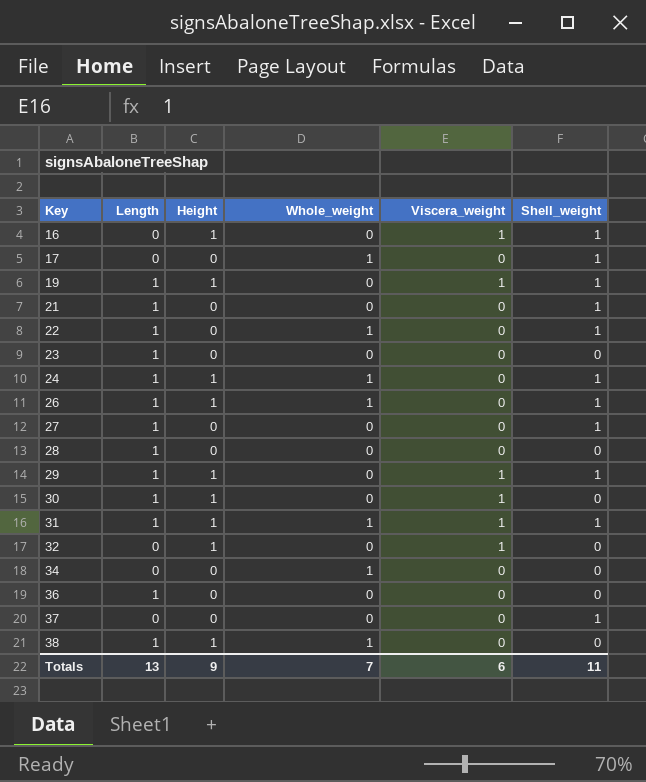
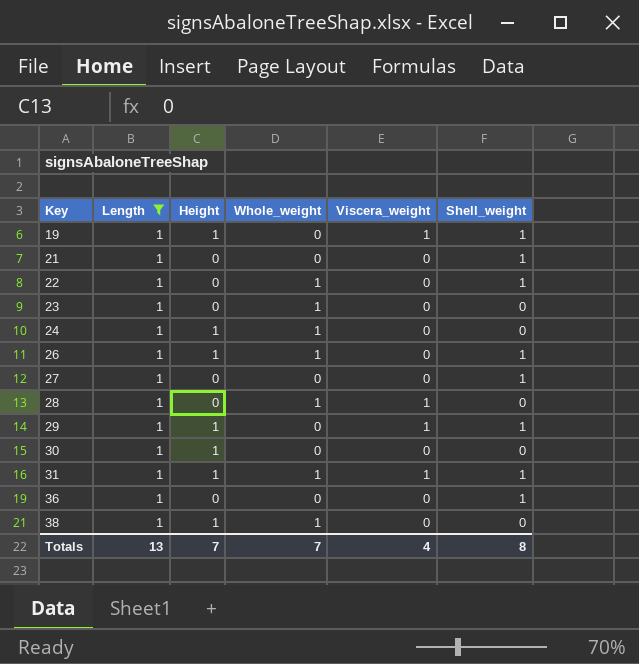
filter: none -> Length = 1
23 | Whole_weight: 0 -> 1
24 | Shell_weight: 1 -> 0
28 | Whole_weight: 0 -> 1
28 | Viscera_weight: 0 -> 1
30 | Viscera_weight: 1 -> 0
36 | Shell_weight: 0 -> 1
Totals | Height: 9 -> 7
Totals | Viscera_weight: 6 -> 4
Totals | Shell_weight: 11 -> 8

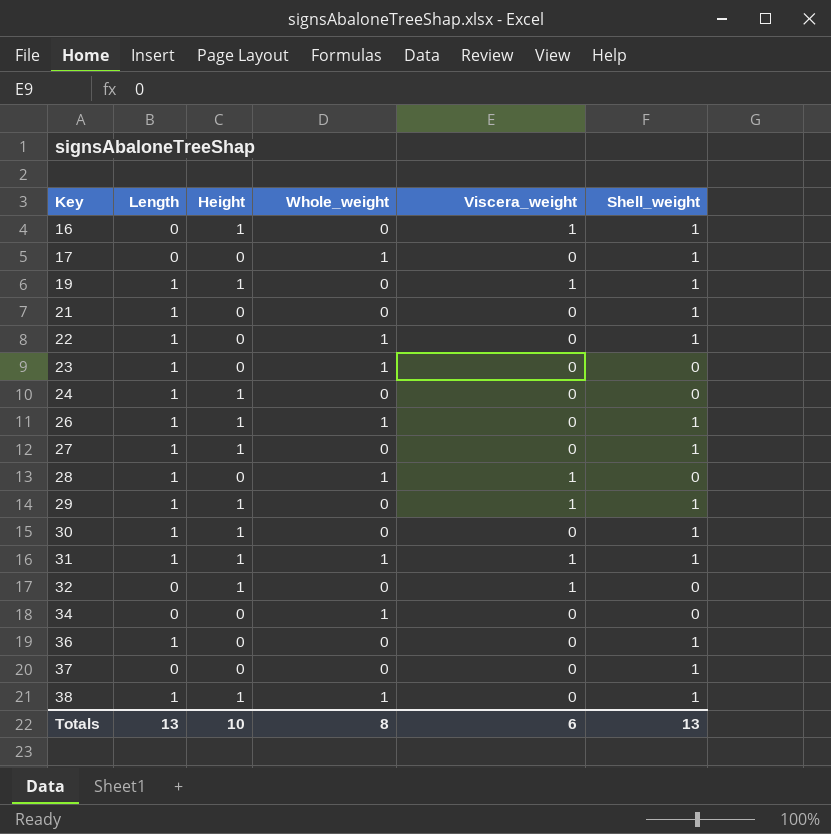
filter: Length = 1 -> none
24 | Whole_weight: 1 -> 0
27 | Height: 0 -> 1
30 | Shell_weight: 0 -> 1
38 | Shell_weight: 0 -> 1
Totals | Height: 7 -> 10
Totals | Whole_weight: 7 -> 8
Totals | Viscera_weight: 4 -> 6
Totals | Shell_weight: 8 -> 13

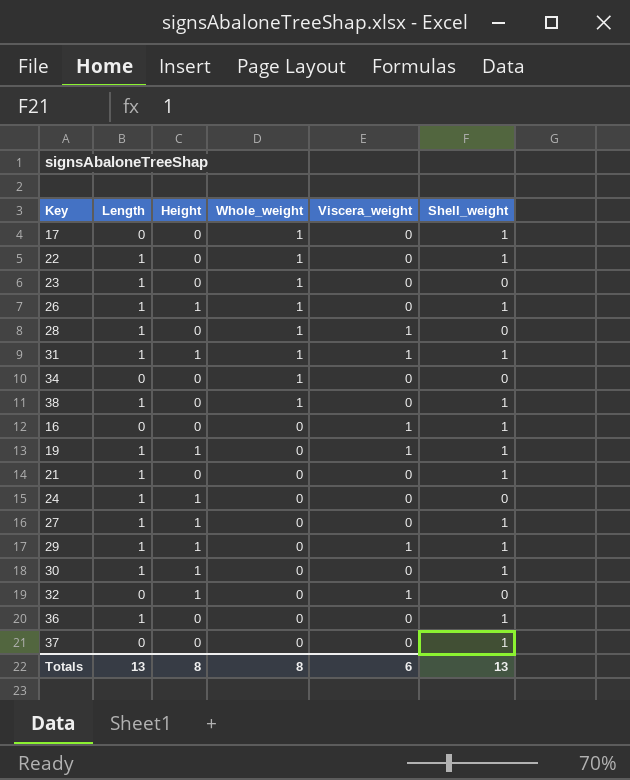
row order: Key ascending -> Whole_weight descending
38 | Height: 1 -> 0
16 | Height: 1 -> 0
Totals | Height: 10 -> 8

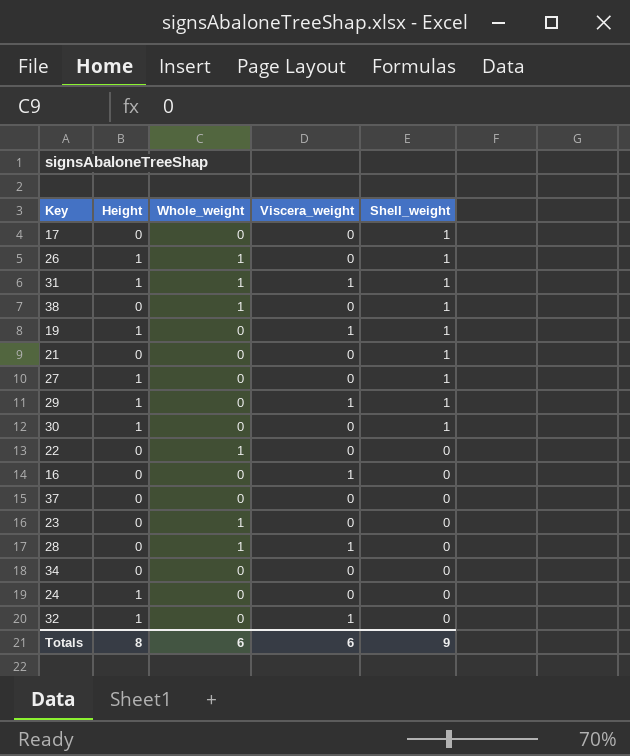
row order: Whole_weight descending -> Shell_weight descending
column Length | position: 2 -> none
row 36: 1 | 0 | 0 | 0 | 1 -> none
17 | Whole_weight: 1 -> 0
22 | Shell_weight: 1 -> 0
16 | Shell_weight: 1 -> 0
37 | Shell_weight: 1 -> 0
34 | Whole_weight: 1 -> 0
Totals | Whole_weight: 8 -> 6
Totals | Shell_weight: 13 -> 9

